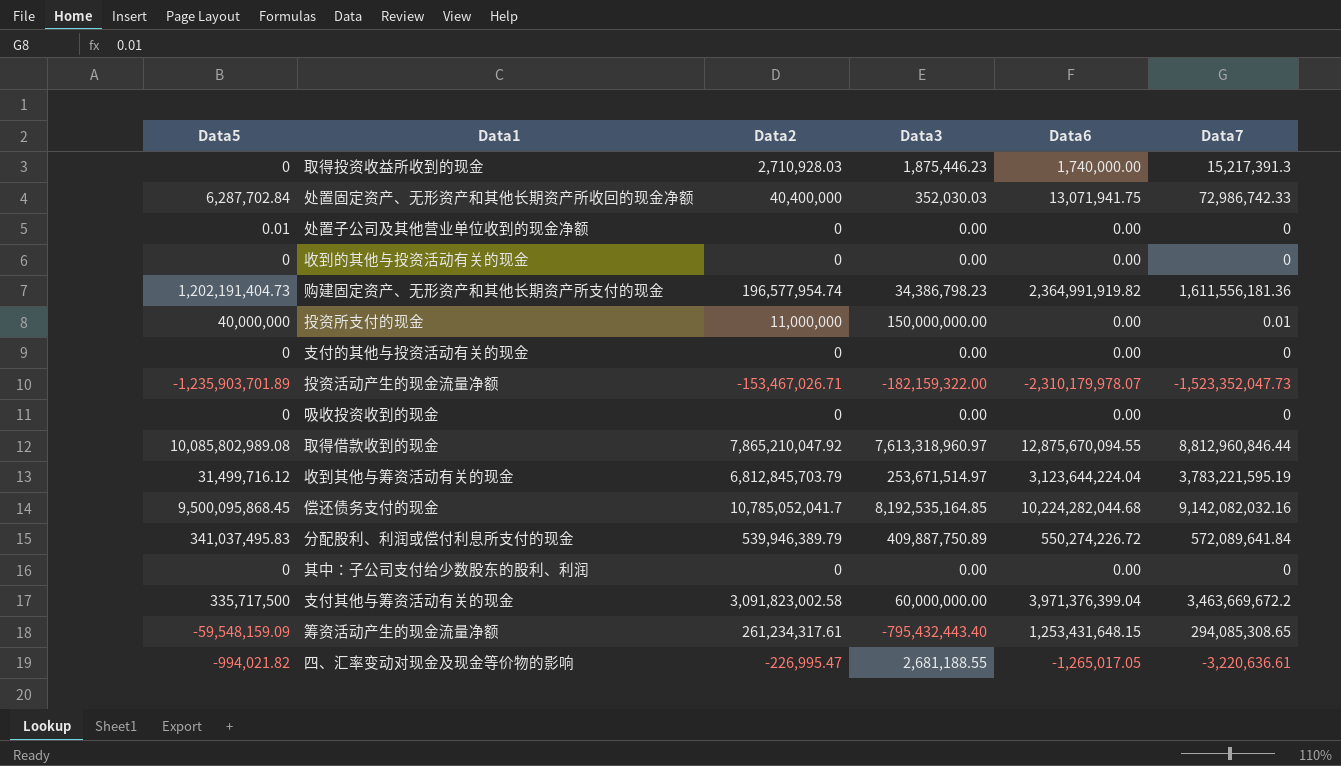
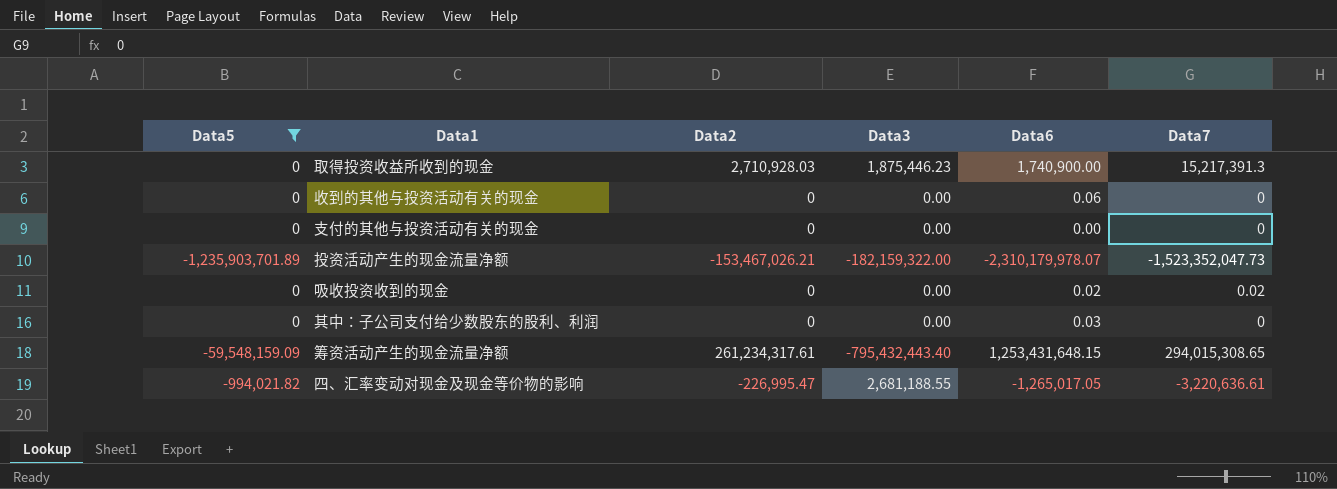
filter: none -> Data5 <= 0
取得投资收益所收到的现金 | Data6: 1,740,000.00 -> 1,740,900.00
收到的其他与投资活动有关的现金 | Data6: 0.00 -> 0.06
投资活动产生的现金流量净额 | Data2: -153,467,026.71 -> -153,467,026.21
吸收投资收到的现金 | Data6: 0.00 -> 0.02
吸收投资收到的现金 | Data7: 0 -> 0.02
其中：子公司支付给少数股东的股利、利润 | Data6: 0.00 -> 0.03
筹资活动产生的现金流量净额 | Data7: 294,085,308.65 -> 294,015,308.65

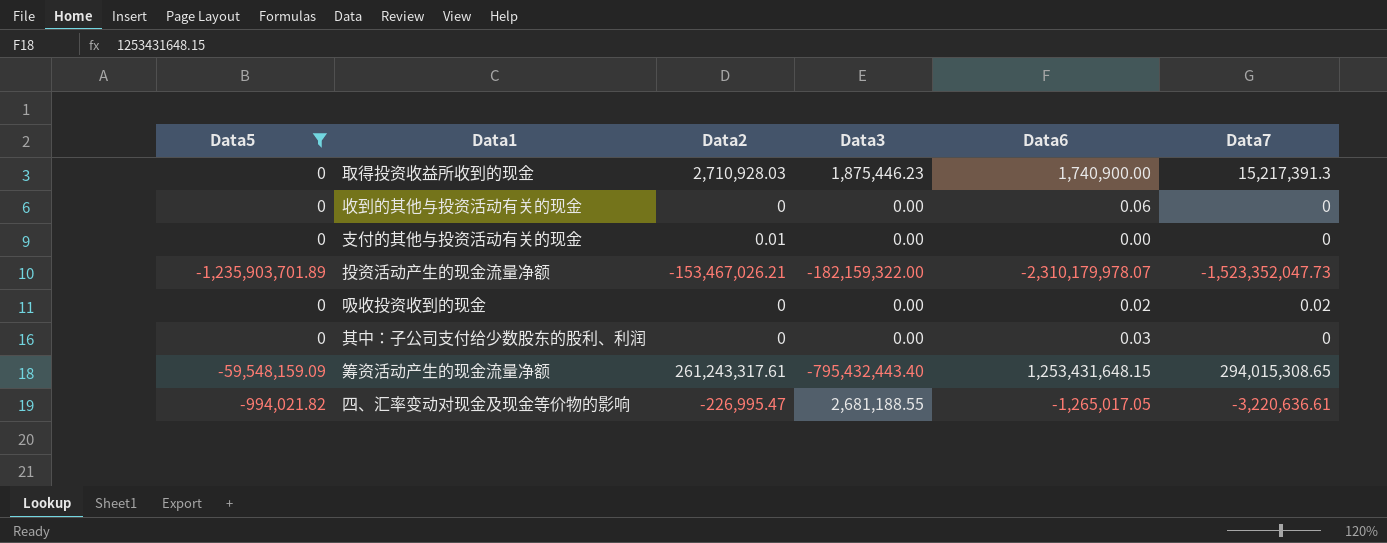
支付的其他与投资活动有关的现金 | Data2: 0 -> 0.01
筹资活动产生的现金流量净额 | Data2: 261,234,317.61 -> 261,243,317.61

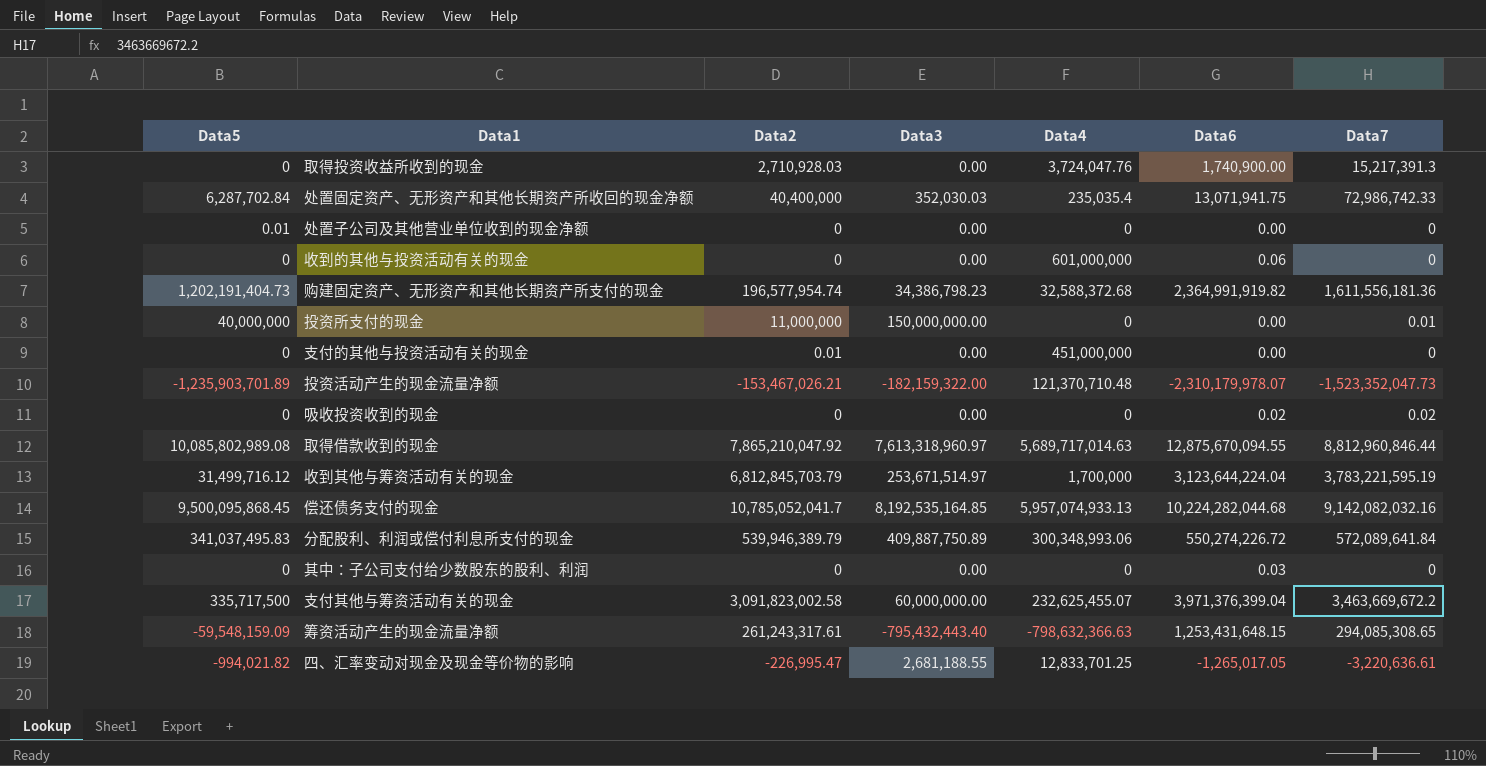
filter: Data5 <= 0 -> none
column Data4 | position: none -> 5
取得投资收益所收到的现金 | Data3: 1,875,446.23 -> 0.00
筹资活动产生的现金流量净额 | Data7: 294,015,308.65 -> 294,085,308.65

